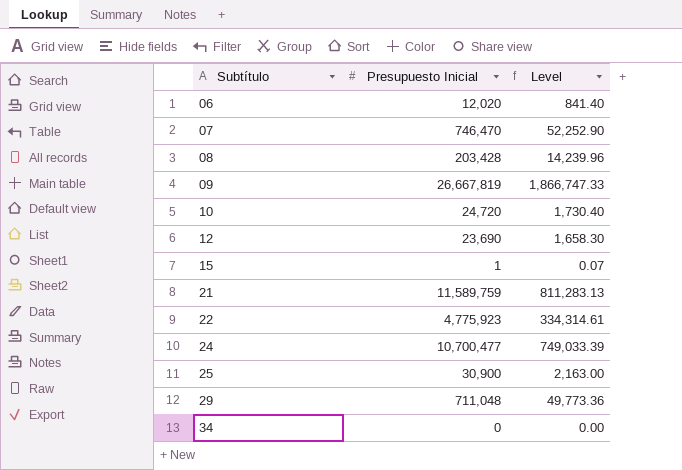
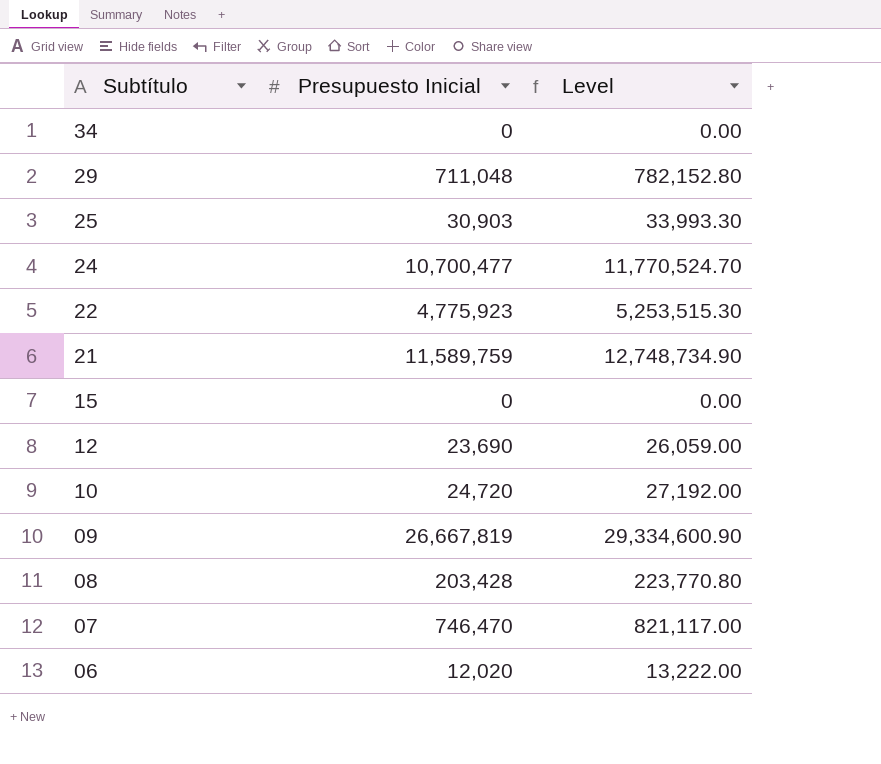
row order: Subtítulo ascending -> Subtítulo descending
column Level | formula: [Presupuesto Inicial] * 0.07 -> [Presupuesto Inicial] * 1.1
25 | Presupuesto Inicial: 30,900 -> 30,903
15 | Presupuesto Inicial: 1 -> 0

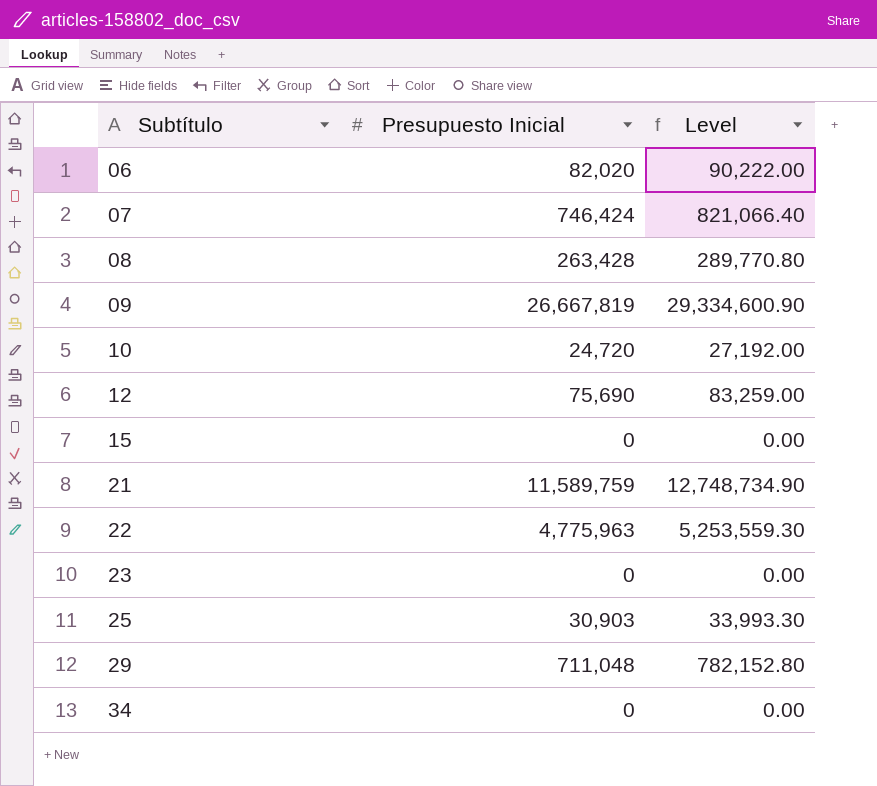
row order: Subtítulo descending -> Subtítulo ascending
row 24: 10,700,477 | 11,770,524.70 -> none
06 | Presupuesto Inicial: 12,020 -> 82,020
06 | Level: 13,222.00 -> 90,222.00
07 | Presupuesto Inicial: 746,470 -> 746,424
07 | Level: 821,117.00 -> 821,066.40
08 | Presupuesto Inicial: 203,428 -> 263,428
08 | Level: 223,770.80 -> 289,770.80
12 | Presupuesto Inicial: 23,690 -> 75,690
12 | Level: 26,059.00 -> 83,259.00
22 | Presupuesto Inicial: 4,775,923 -> 4,775,963
22 | Level: 5,253,515.30 -> 5,253,559.30
row 23: none -> 0 | 0.00

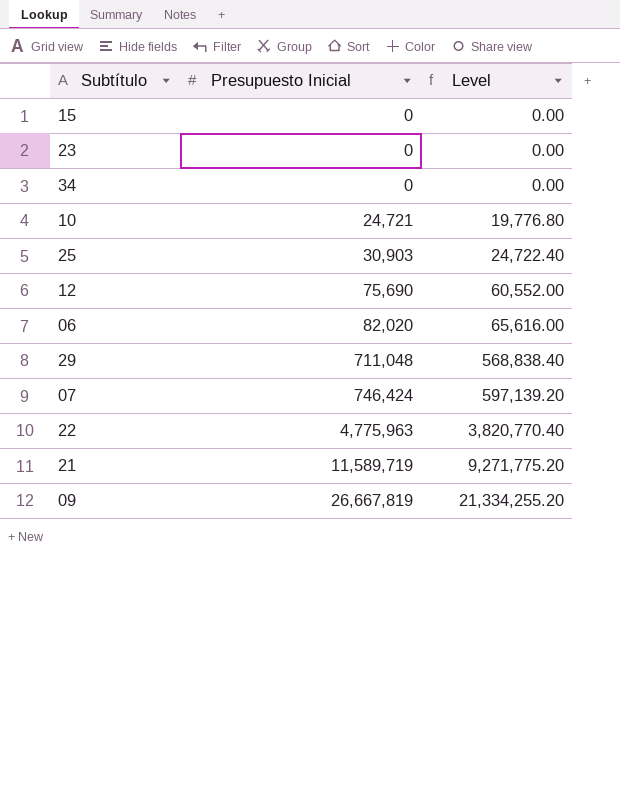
row order: Subtítulo ascending -> Presupuesto Inicial ascending
column Level | formula: [Presupuesto Inicial] * 1.1 -> [Presupuesto Inicial] * 0.8
row 08: 263,428 | 289,770.80 -> none
10 | Presupuesto Inicial: 24,720 -> 24,721
21 | Presupuesto Inicial: 11,589,759 -> 11,589,719

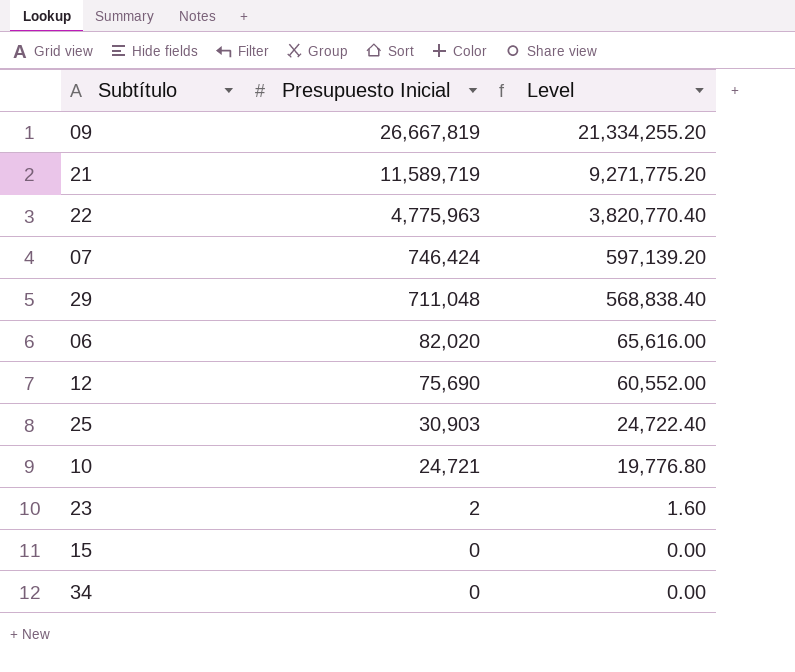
row order: Presupuesto Inicial ascending -> Presupuesto Inicial descending
23 | Presupuesto Inicial: 0 -> 2
23 | Level: 0.00 -> 1.60

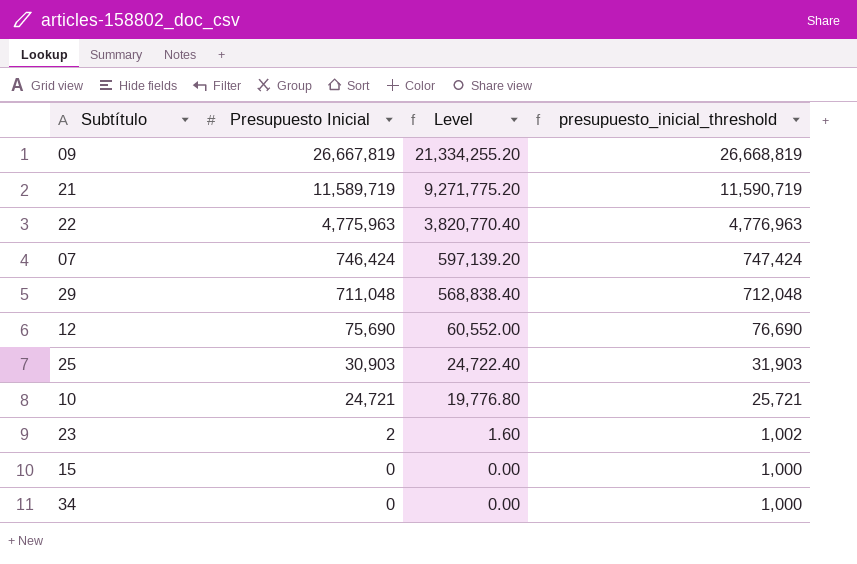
column presupuesto_inicial_threshold | formula: none -> [Presupuesto Inicial] + 1000
row 06: 82,020 | 65,616.00 -> none

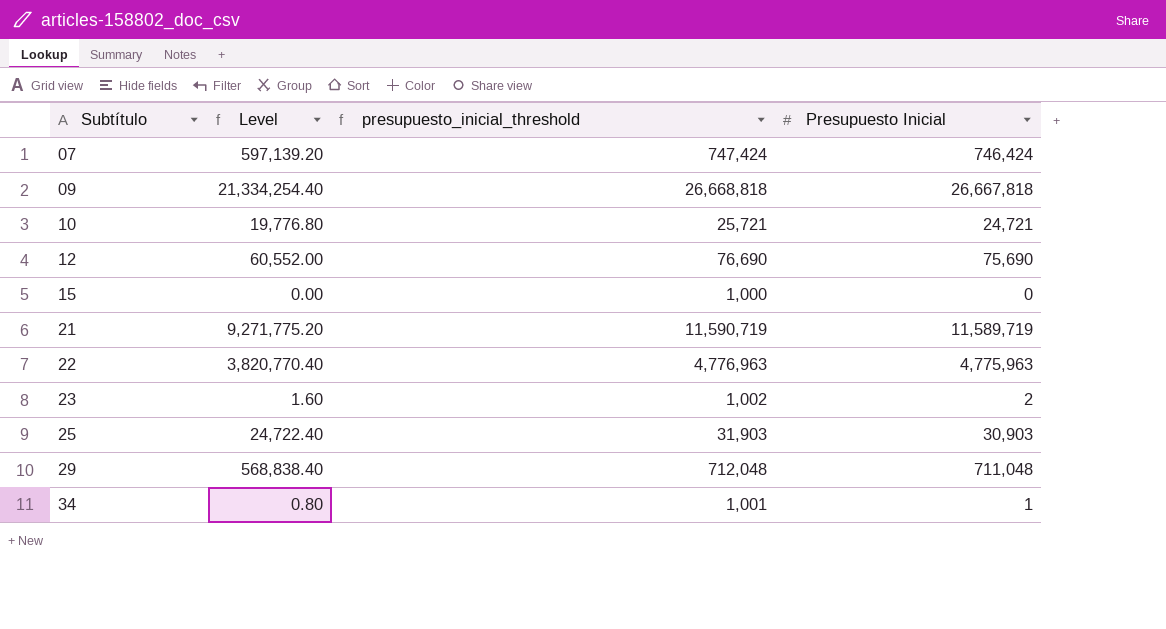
row order: Presupuesto Inicial descending -> Subtítulo ascending
column Presupuesto Inicial | position: 2 -> 4
09 | Level: 21,334,255.20 -> 21,334,254.40
09 | presupuesto_inicial_threshold: 26,668,819 -> 26,668,818
09 | Presupuesto Inicial: 26,667,819 -> 26,667,818
34 | Level: 0.00 -> 0.80
34 | presupuesto_inicial_threshold: 1,000 -> 1,001
34 | Presupuesto Inicial: 0 -> 1

